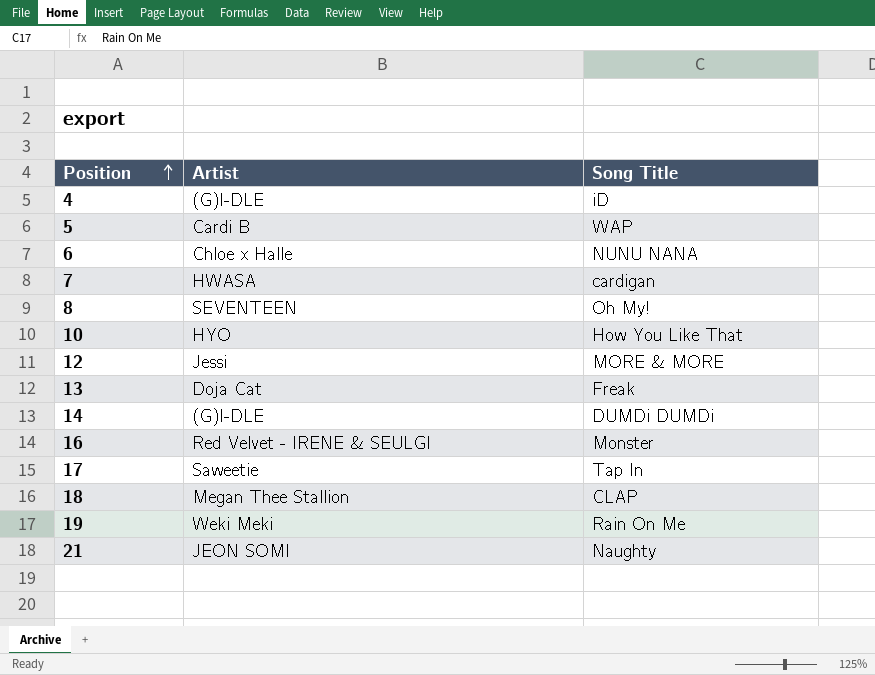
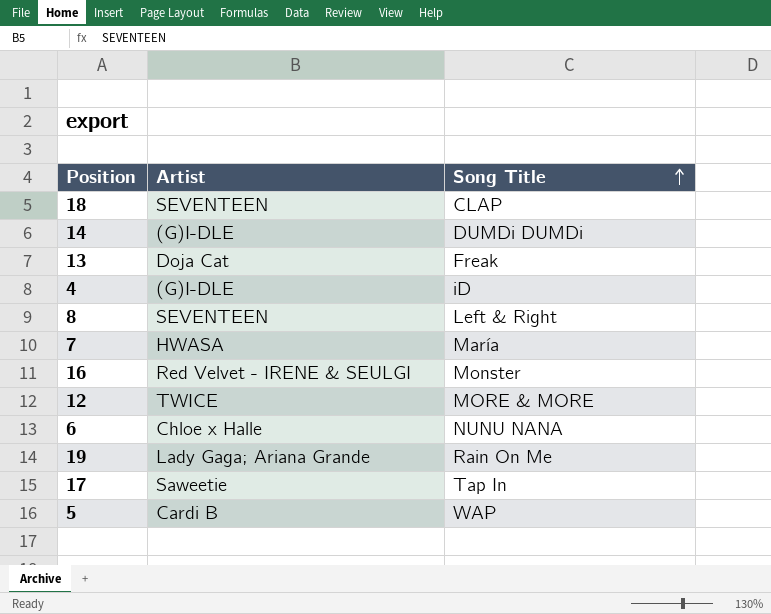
row order: Position ascending -> Song Title ascending
row 10: HYO | How You Like That -> none
row 21: JEON SOMI | Naughty -> none
18 | Artist: Megan Thee Stallion -> SEVENTEEN
8 | Song Title: Oh My! -> Left & Right
7 | Song Title: cardigan -> María
12 | Artist: Jessi -> TWICE
19 | Artist: Weki Meki -> Lady Gaga; Ariana Grande

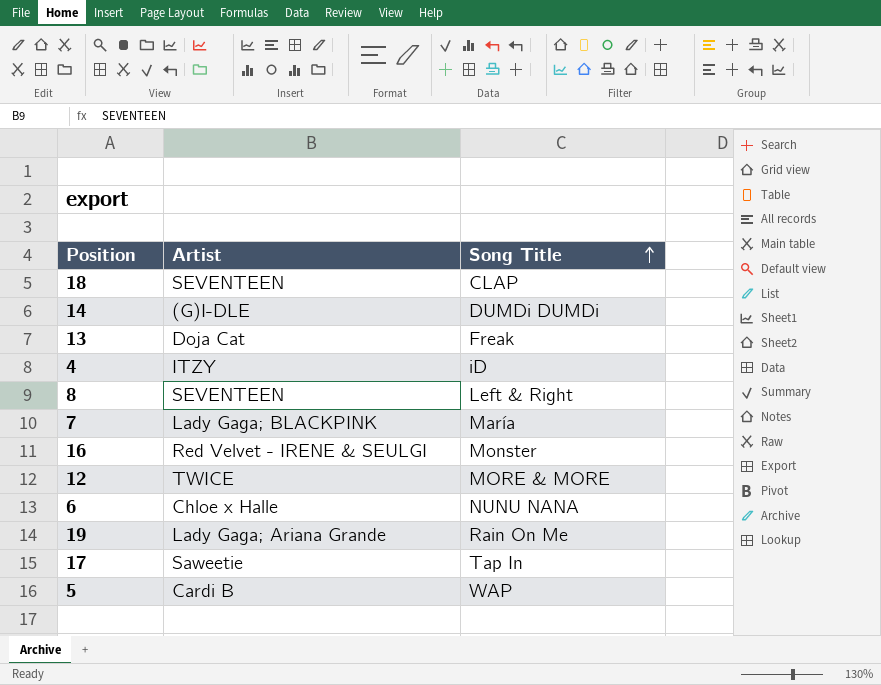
4 | Artist: (G)I-DLE -> ITZY
7 | Artist: HWASA -> Lady Gaga; BLACKPINK

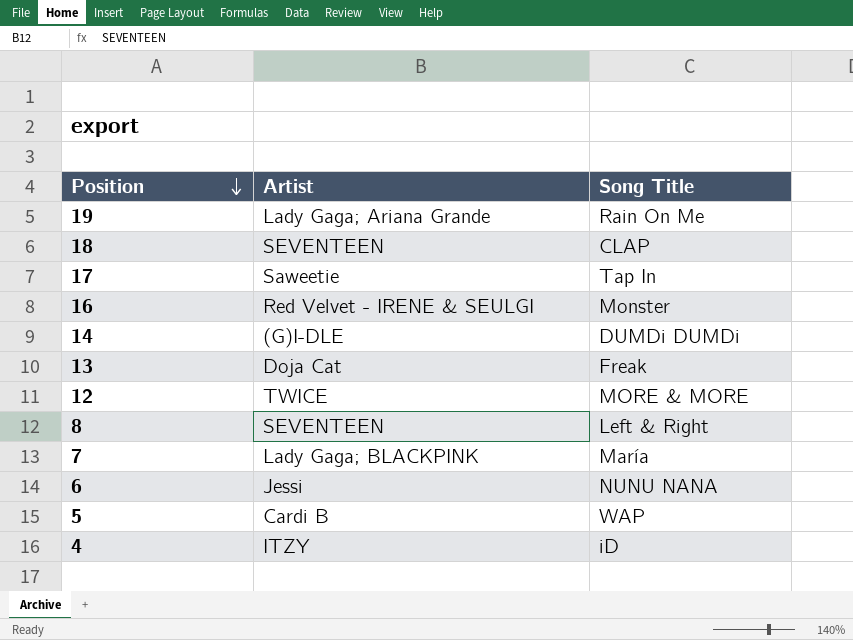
row order: Song Title ascending -> Position descending
6 | Artist: Chloe x Halle -> Jessi

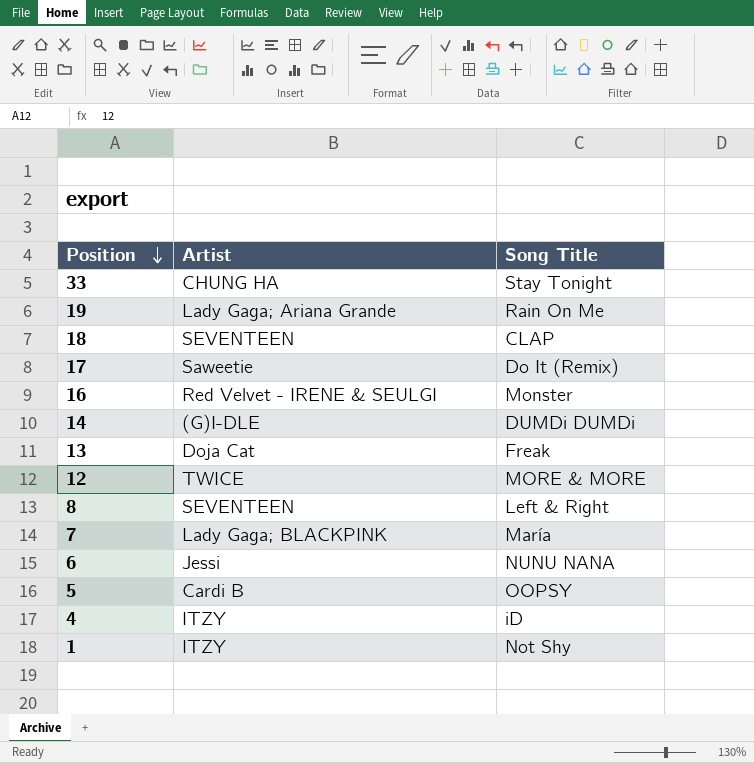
row 33: none -> CHUNG HA | Stay Tonight
17 | Song Title: Tap In -> Do It (Remix)
5 | Song Title: WAP -> OOPSY
row 1: none -> ITZY | Not Shy

